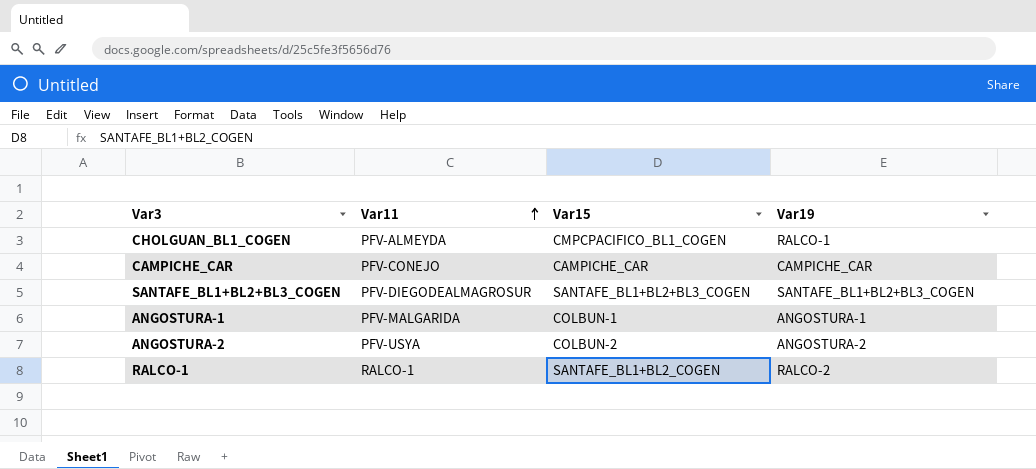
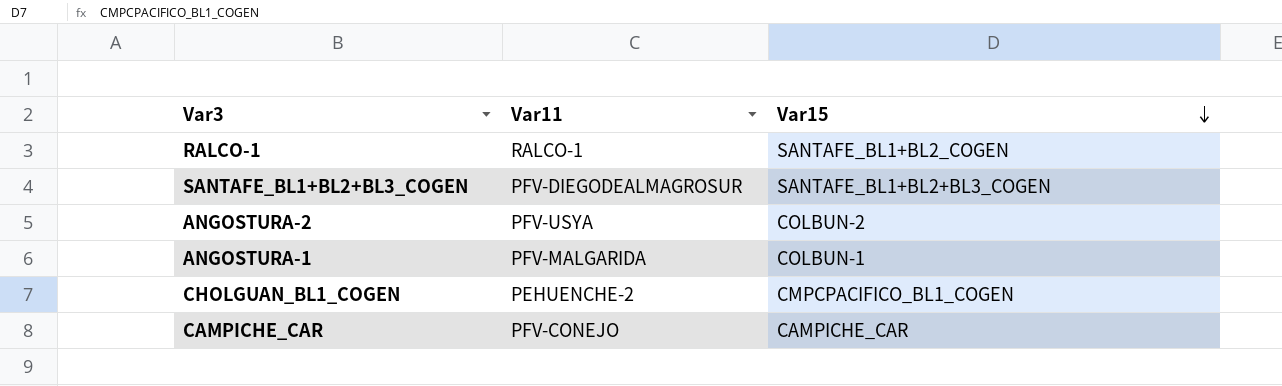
row order: Var11 ascending -> Var15 descending
column Var19 | position: 4 -> none
CHOLGUAN_BL1_COGEN | Var11: PFV-ALMEYDA -> PEHUENCHE-2

